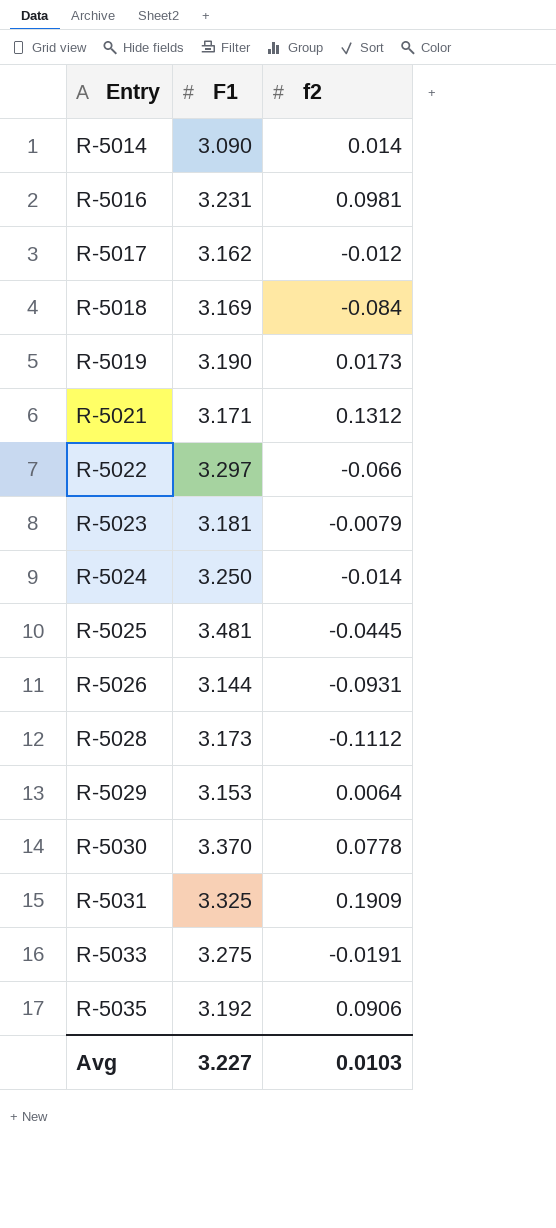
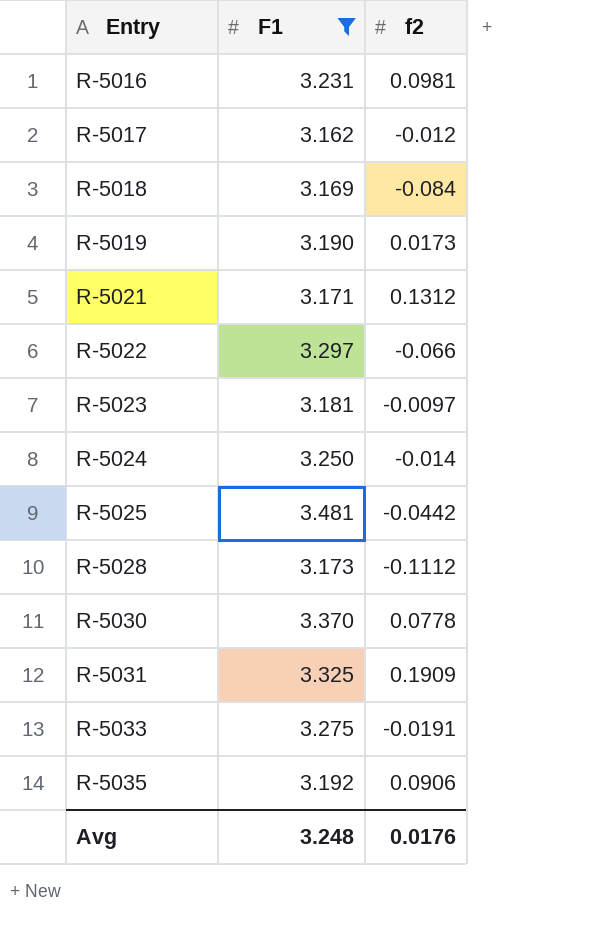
filter: none -> F1 >= 3.162
R-5023 | f2: -0.0079 -> -0.0097
R-5025 | f2: -0.0445 -> -0.0442
Avg | F1: 3.227 -> 3.248
Avg | f2: 0.0103 -> 0.0176

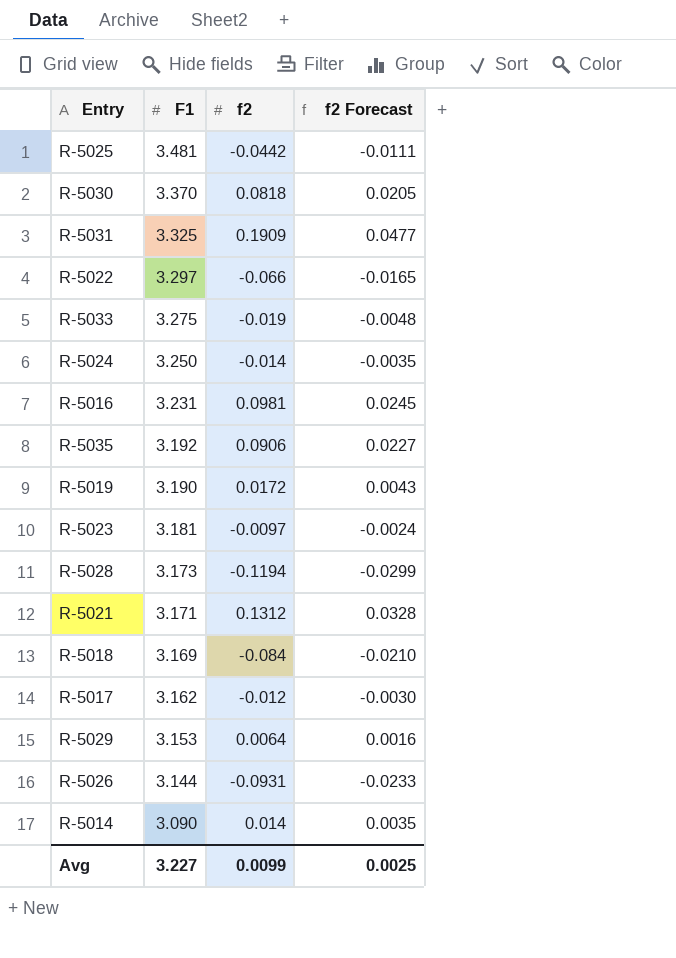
filter: F1 >= 3.162 -> none
row order: Entry ascending -> F1 descending
column f2 Forecast | formula: none -> [f2] * 0.25
R-5030 | f2: 0.0778 -> 0.0818
R-5033 | f2: -0.0191 -> -0.019
R-5019 | f2: 0.0173 -> 0.0172
R-5028 | f2: -0.1112 -> -0.1194
Avg | F1: 3.248 -> 3.227
Avg | f2: 0.0176 -> 0.0099

